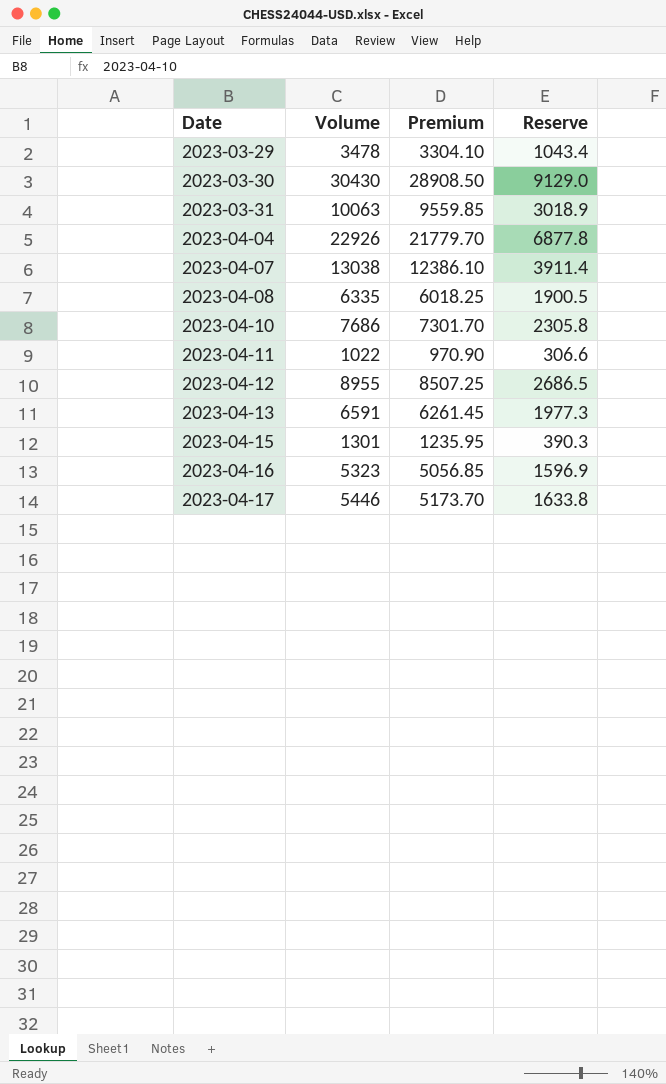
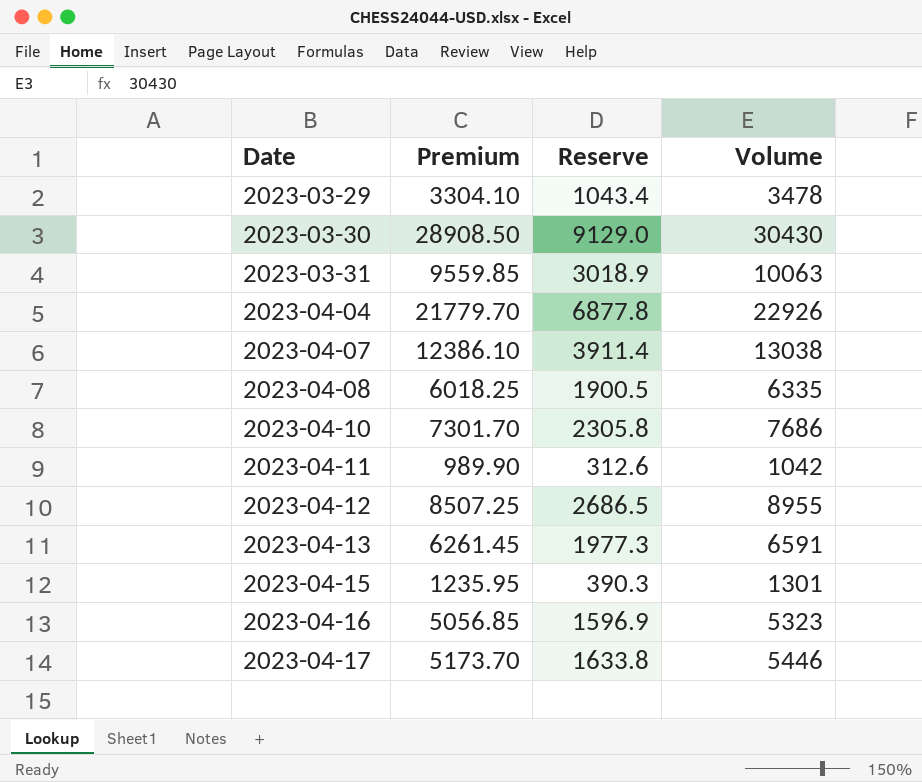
column Volume | position: 2 -> 4
2023-04-11 | Premium: 970.90 -> 989.90
2023-04-11 | Reserve: 306.6 -> 312.6
2023-04-11 | Volume: 1022 -> 1042

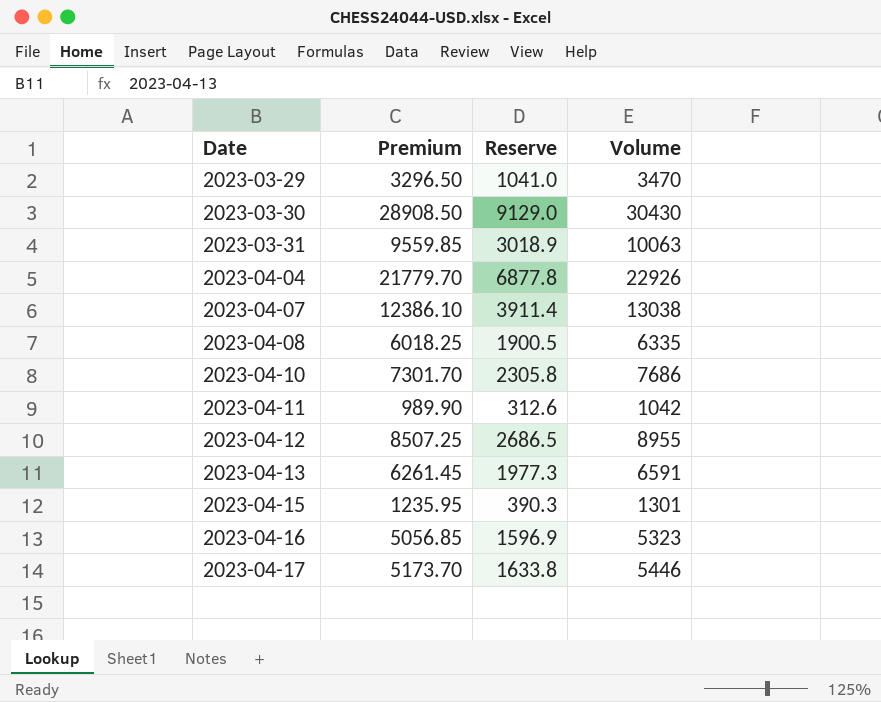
2023-03-29 | Premium: 3304.10 -> 3296.50
2023-03-29 | Reserve: 1043.4 -> 1041.0
2023-03-29 | Volume: 3478 -> 3470

